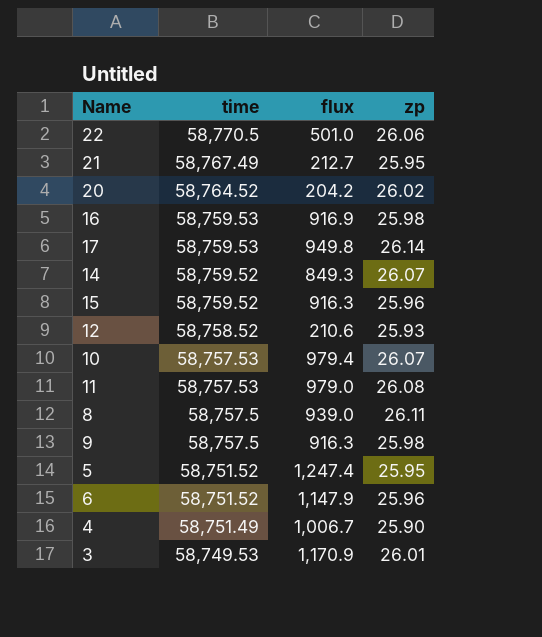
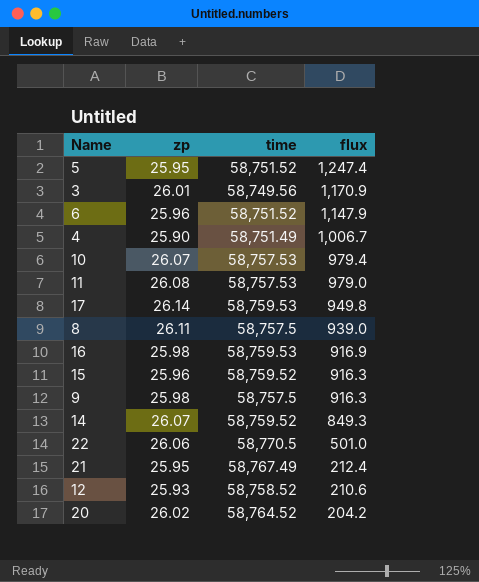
row order: time descending -> flux descending
column zp | position: 4 -> 2
3 | time: 58,749.53 -> 58,749.56
21 | flux: 212.7 -> 212.4

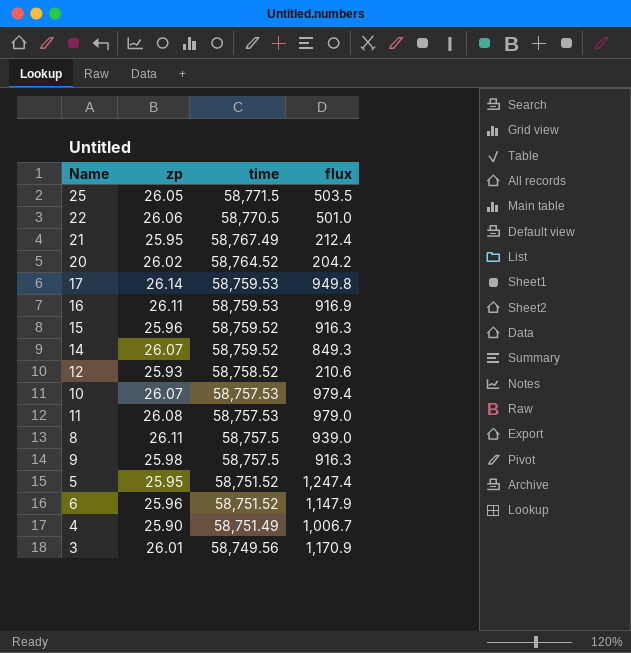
row order: flux descending -> time descending
row 25: none -> 26.05 | 58,771.5 | 503.5
16 | zp: 25.98 -> 26.11

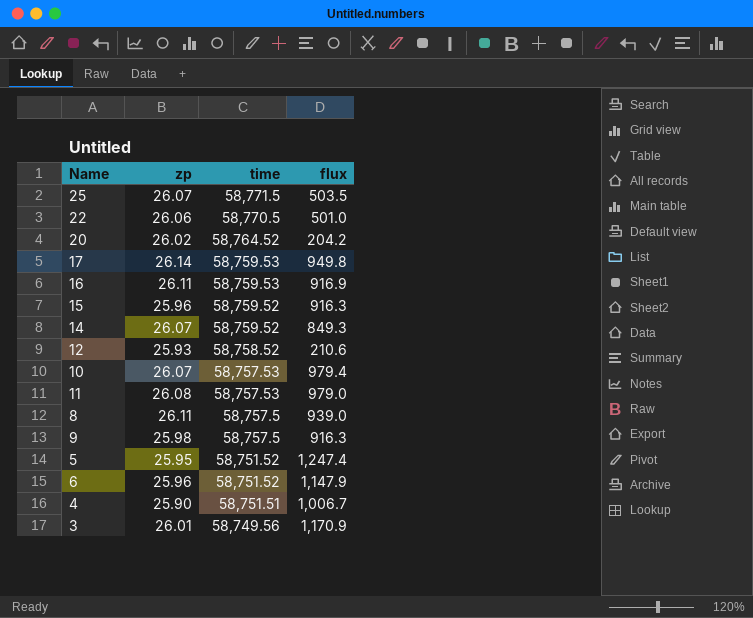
row 21: 25.95 | 58,767.49 | 212.4 -> none
25 | zp: 26.05 -> 26.07
4 | time: 58,751.49 -> 58,751.51

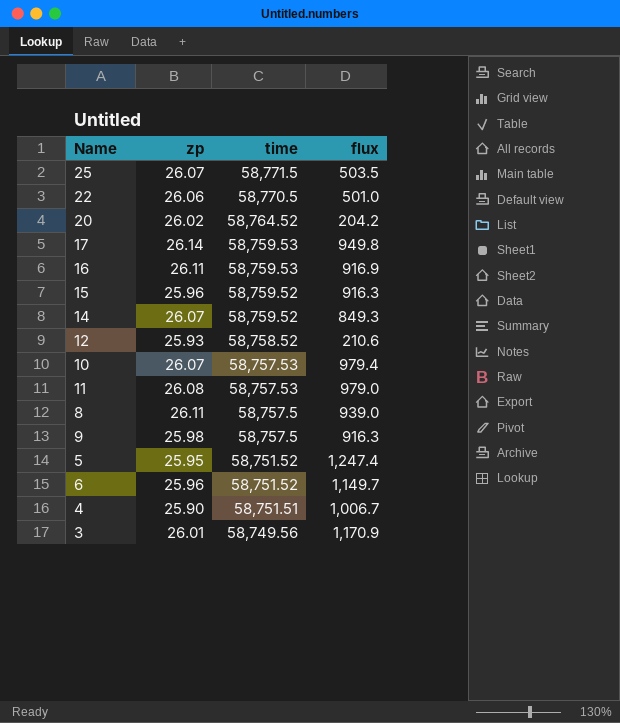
6 | flux: 1,147.9 -> 1,149.7

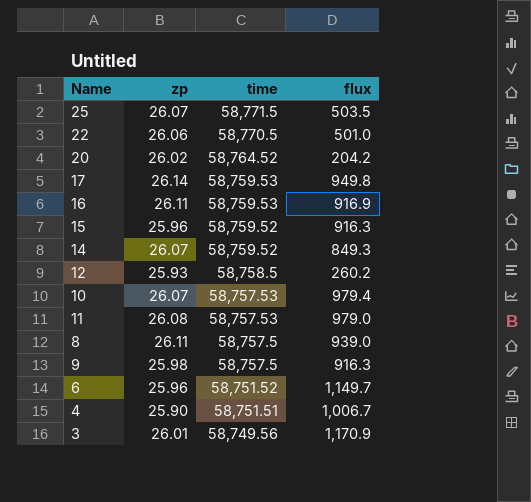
row 5: 25.95 | 58,751.52 | 1,247.4 -> none
12 | time: 58,758.52 -> 58,758.5
12 | flux: 210.6 -> 260.2

